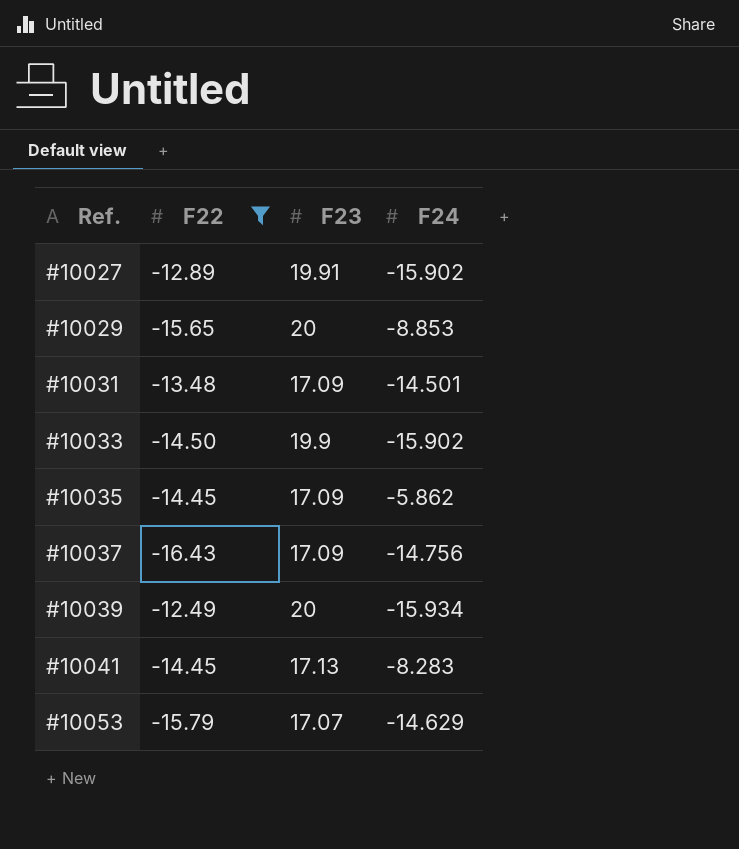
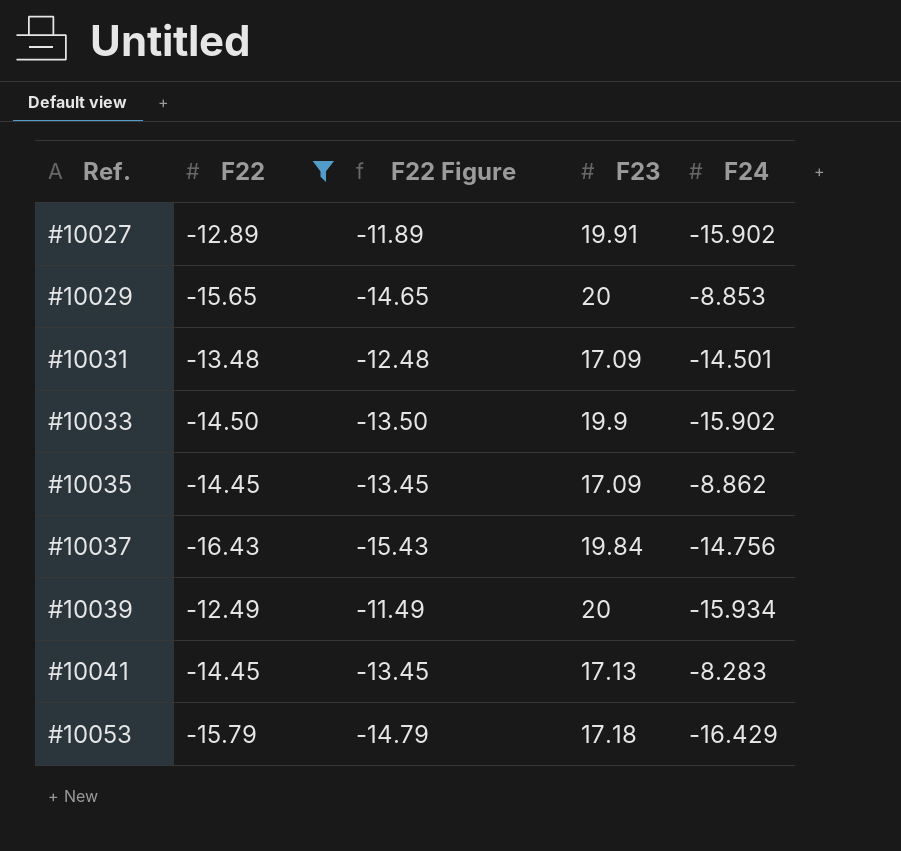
column F22 Figure | formula: none -> [F22] + 1
#10035 | F24: -5.862 -> -8.862
#10037 | F23: 17.09 -> 19.84
#10053 | F23: 17.07 -> 17.18
#10053 | F24: -14.629 -> -16.429

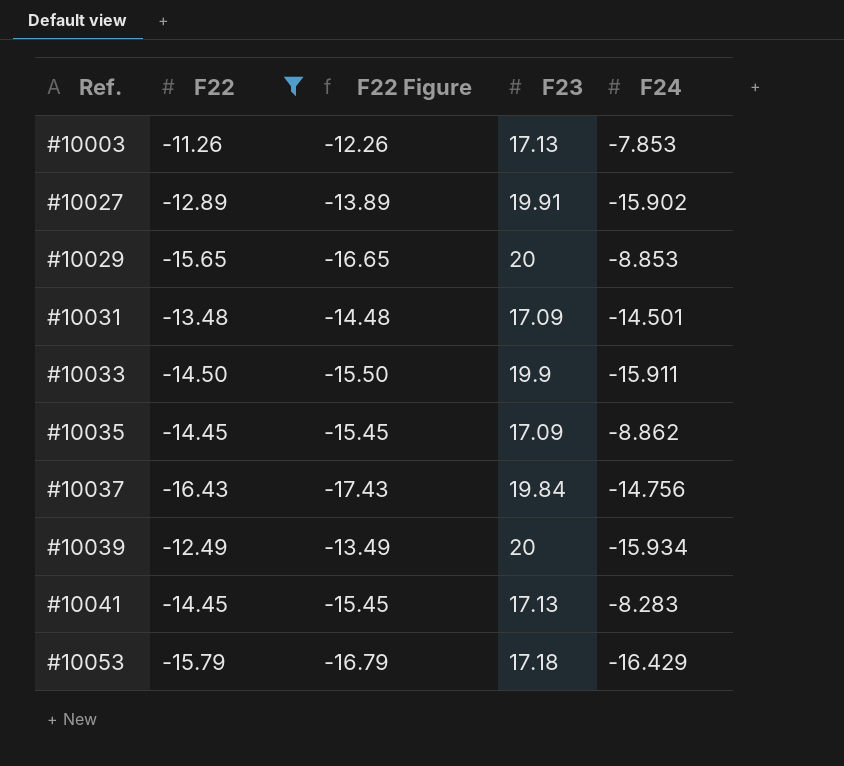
column F22 Figure | formula: [F22] + 1 -> [F22] - 1
row #10003: none -> -11.26 | -12.26 | 17.13 | -7.853
#10033 | F24: -15.902 -> -15.911

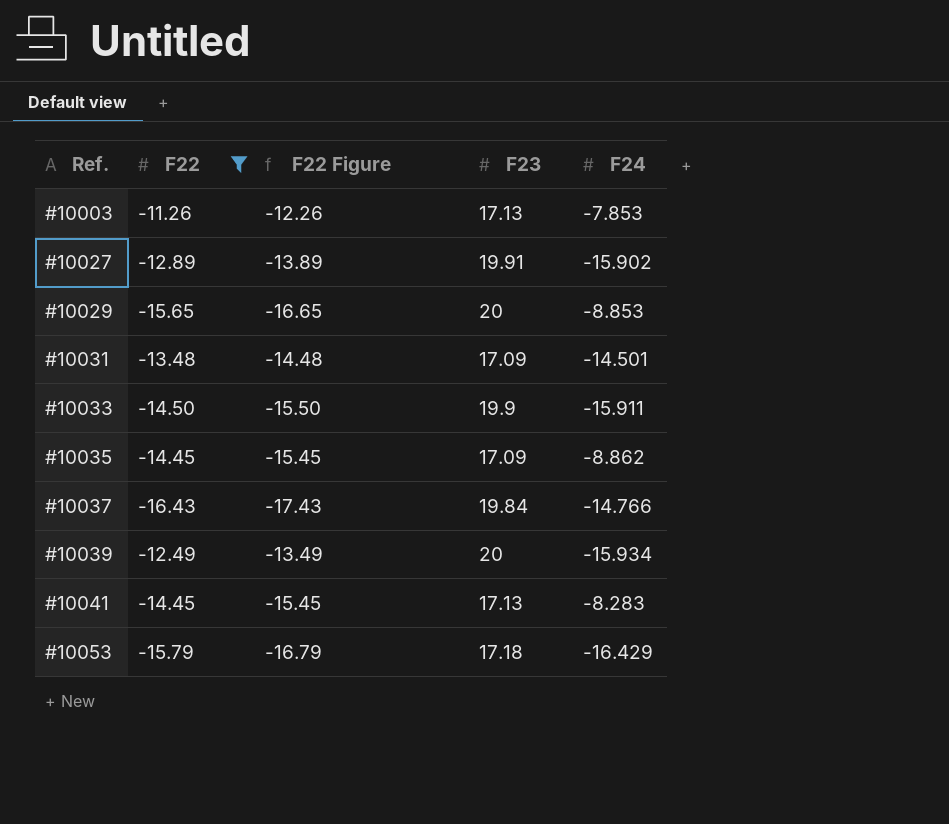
#10037 | F24: -14.756 -> -14.766

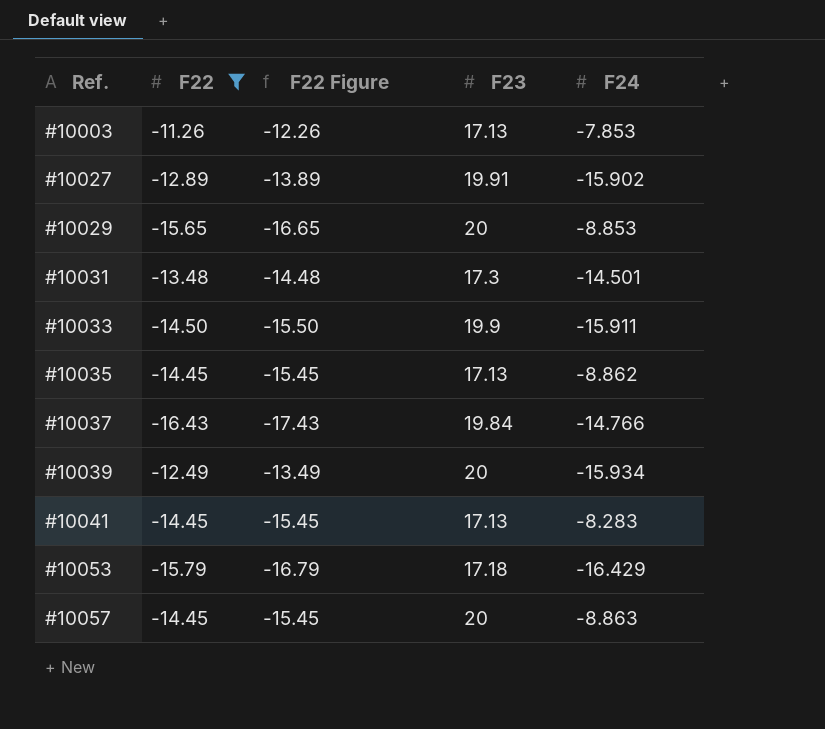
#10031 | F23: 17.09 -> 17.3
#10035 | F23: 17.09 -> 17.13
row #10057: none -> -14.45 | -15.45 | 20 | -8.863

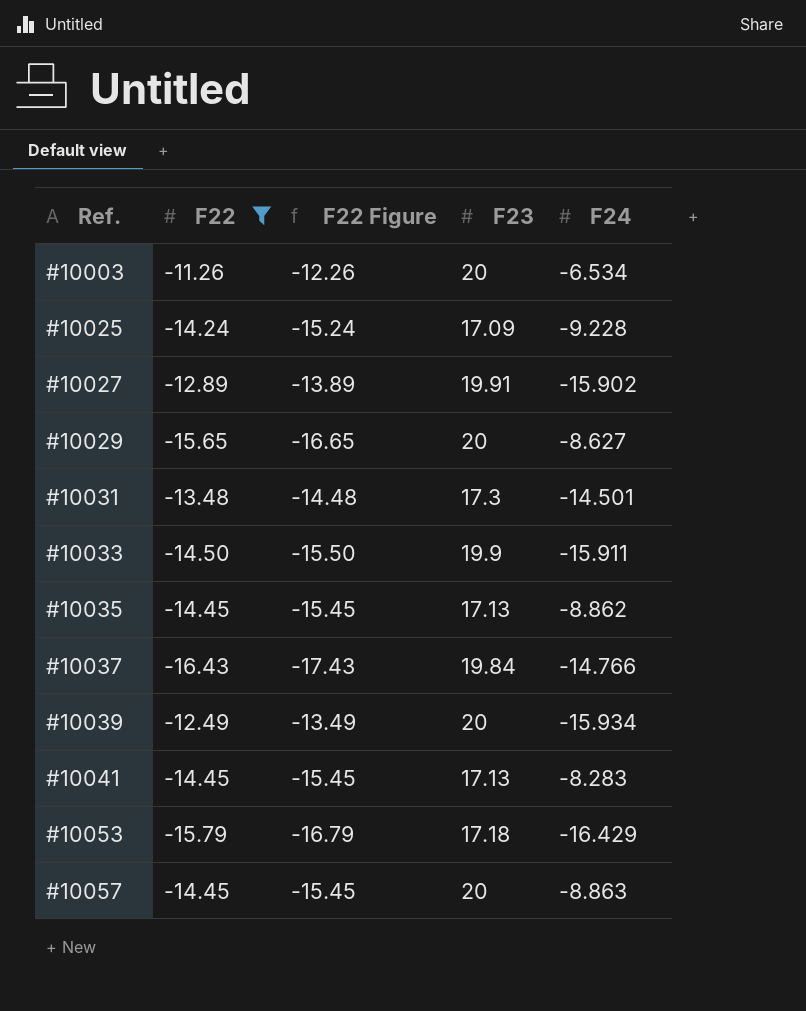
#10003 | F23: 17.13 -> 20
#10003 | F24: -7.853 -> -6.534
row #10025: none -> -14.24 | -15.24 | 17.09 | -9.228
#10029 | F24: -8.853 -> -8.627

